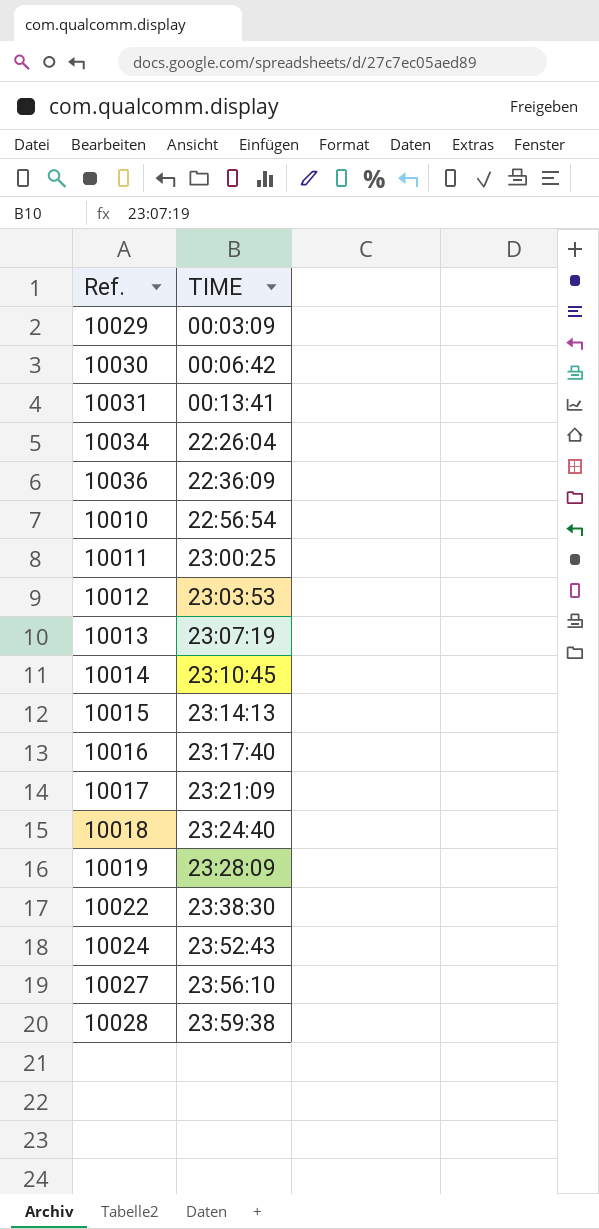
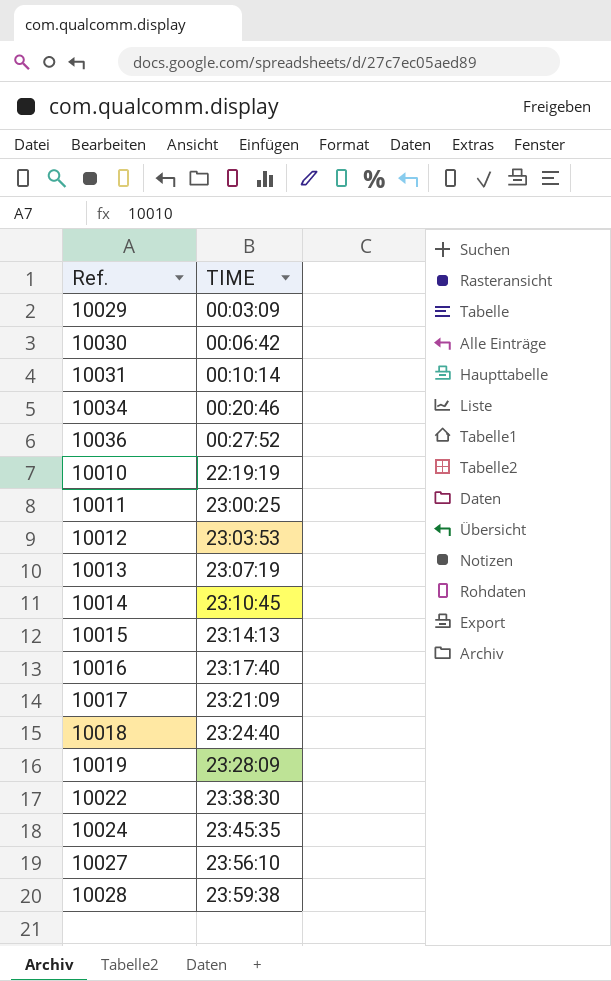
10031 | TIME: 00:13:41 -> 00:10:14
10034 | TIME: 22:26:04 -> 00:20:46
10036 | TIME: 22:36:09 -> 00:27:52
10010 | TIME: 22:56:54 -> 22:19:19
10024 | TIME: 23:52:43 -> 23:45:35

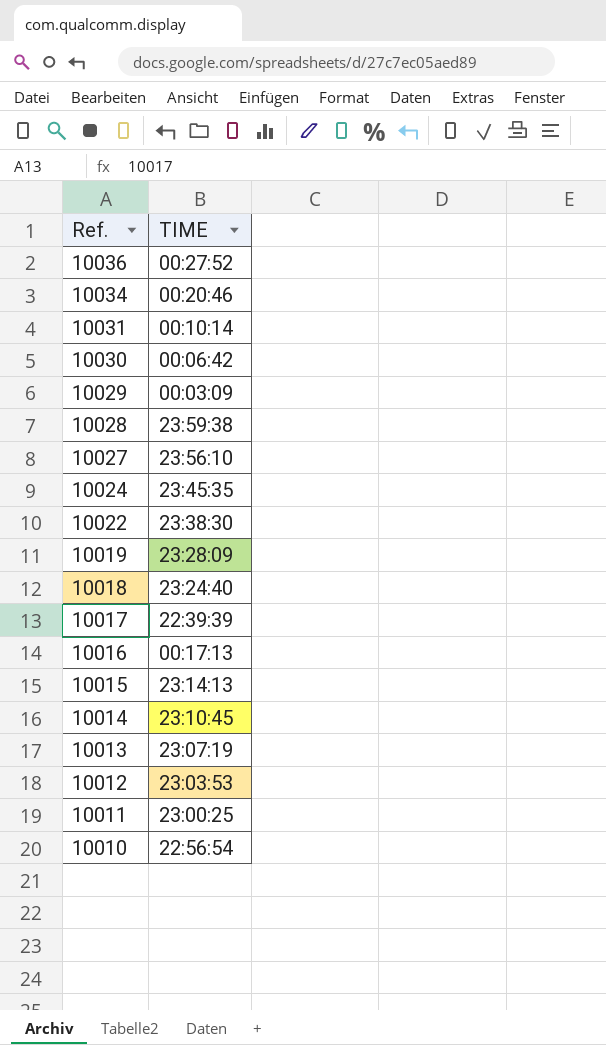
row order: TIME ascending -> Ref. descending
10017 | TIME: 23:21:09 -> 22:39:39
10016 | TIME: 23:17:40 -> 00:17:13
10010 | TIME: 22:19:19 -> 22:56:54

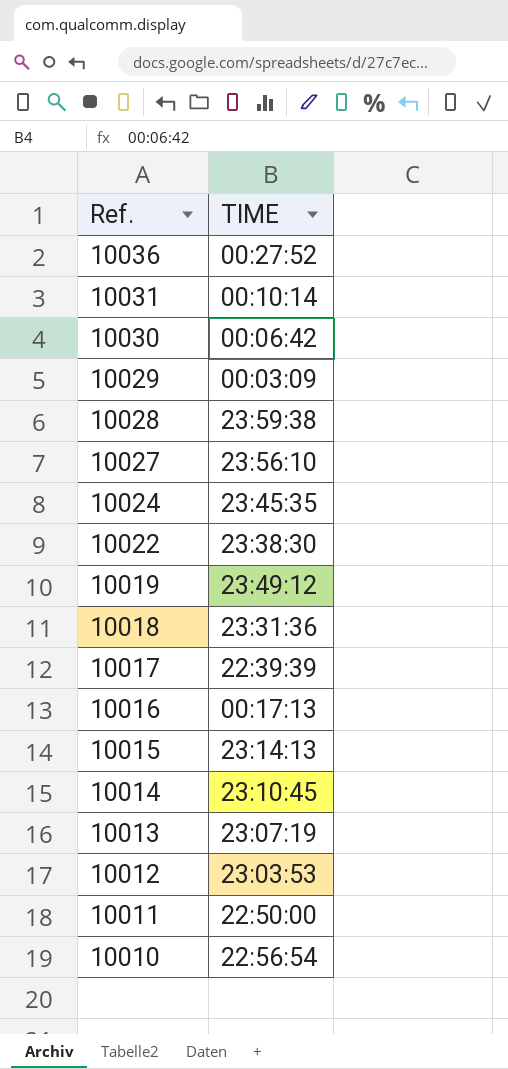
row 10034: 00:20:46 -> none
10019 | TIME: 23:28:09 -> 23:49:12
10018 | TIME: 23:24:40 -> 23:31:36
10011 | TIME: 23:00:25 -> 22:50:00

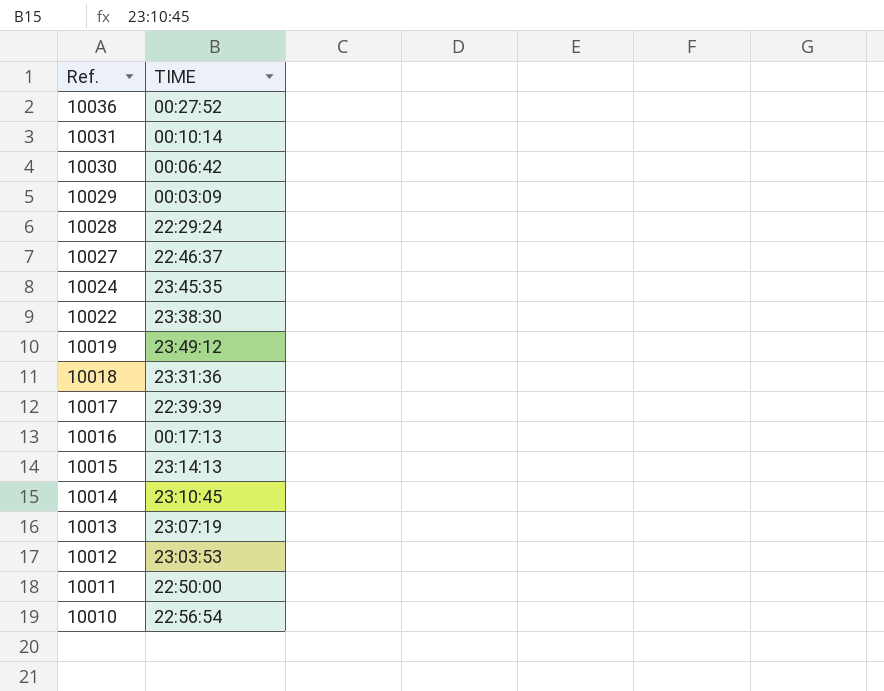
10028 | TIME: 23:59:38 -> 22:29:24
10027 | TIME: 23:56:10 -> 22:46:37

